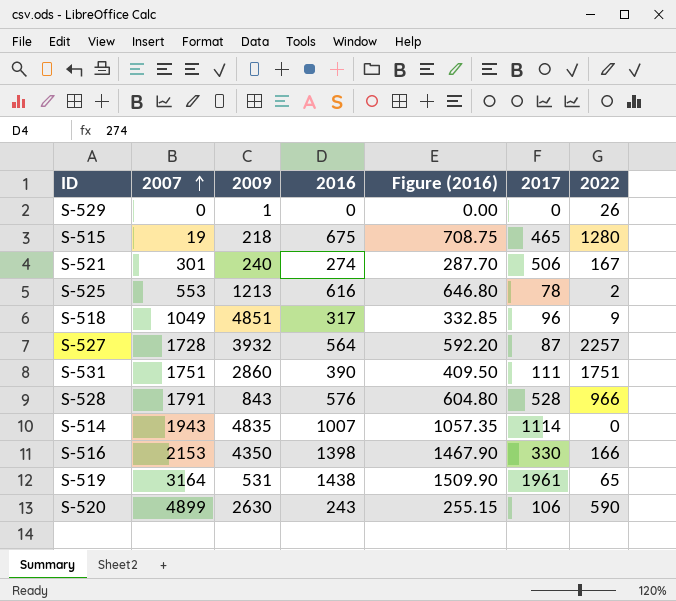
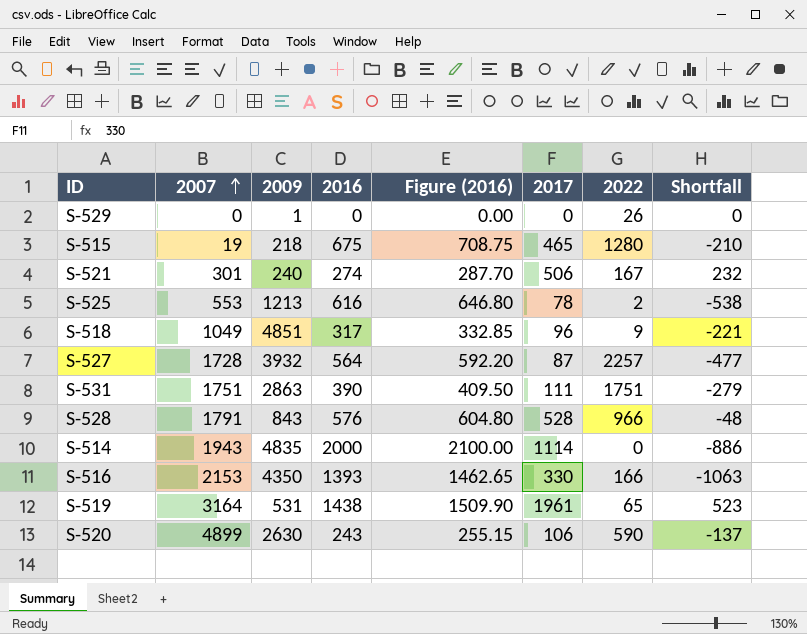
column Shortfall | formula: none -> [2017] - [2016]
S-531 | 2009: 2860 -> 2863
S-514 | 2016: 1007 -> 2000
S-514 | Figure (2016): 1057.35 -> 2100.00
S-516 | 2016: 1398 -> 1393
S-516 | Figure (2016): 1467.90 -> 1462.65

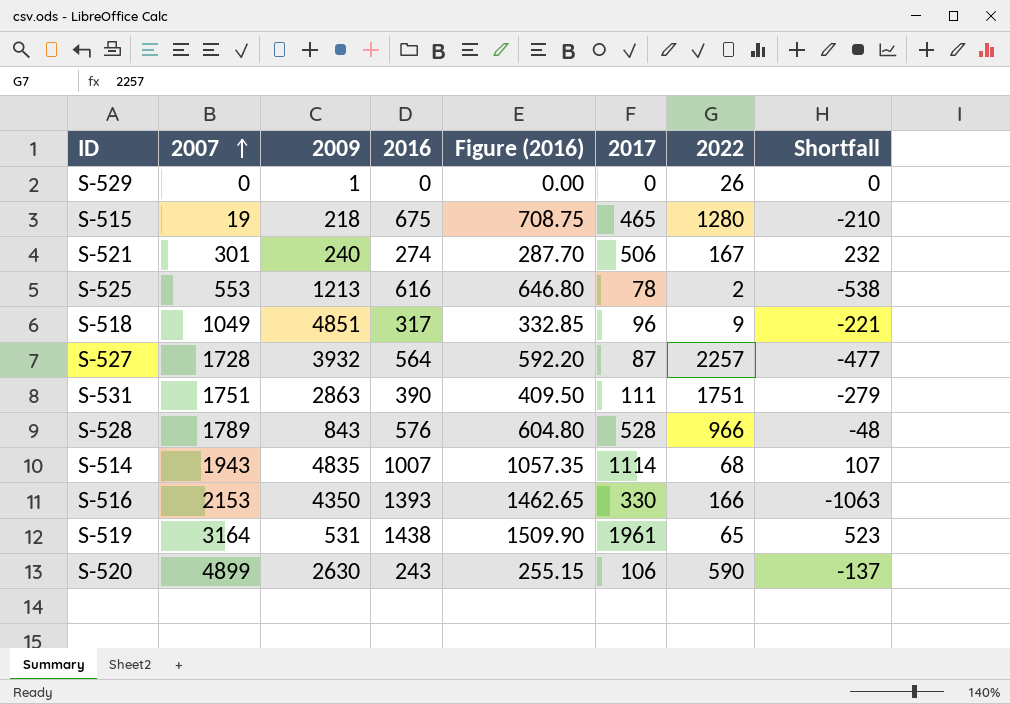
S-528 | 2007: 1791 -> 1789
S-514 | 2016: 2000 -> 1007
S-514 | Figure (2016): 2100.00 -> 1057.35
S-514 | 2022: 0 -> 68
S-514 | Shortfall: -886 -> 107

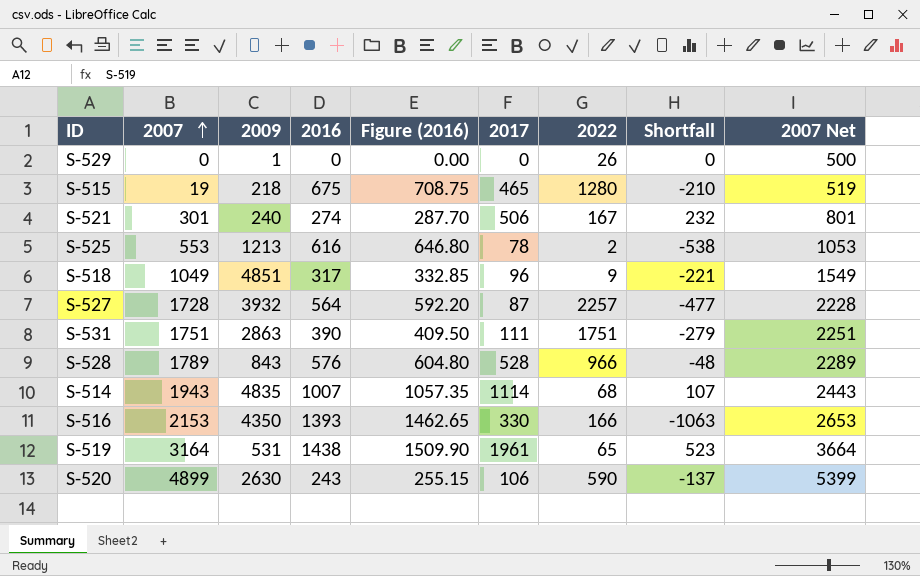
column 2007 Net | formula: none -> [2007] + 500

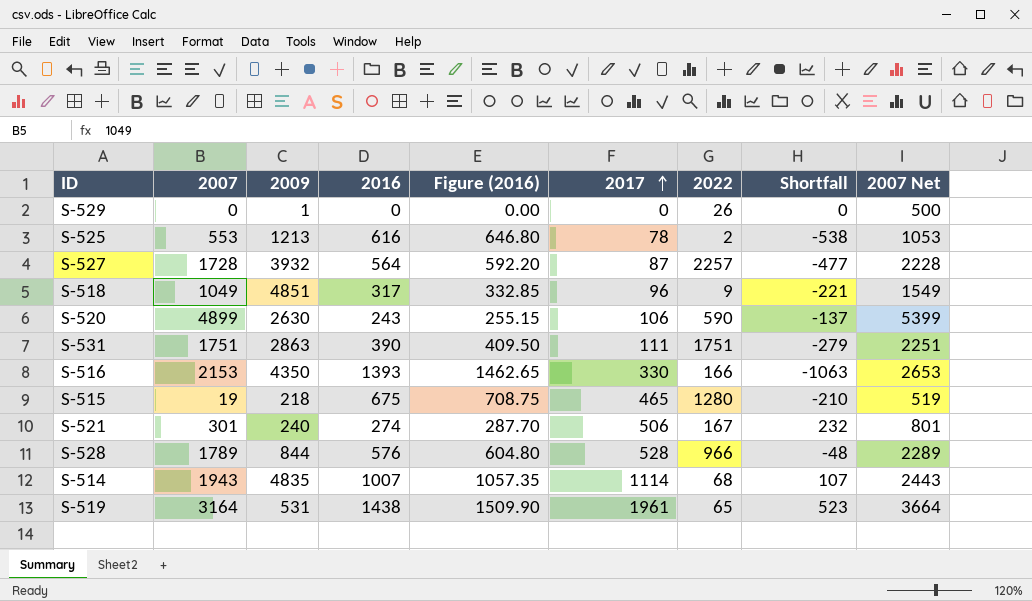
row order: 2007 ascending -> 2017 ascending
S-528 | 2009: 843 -> 844

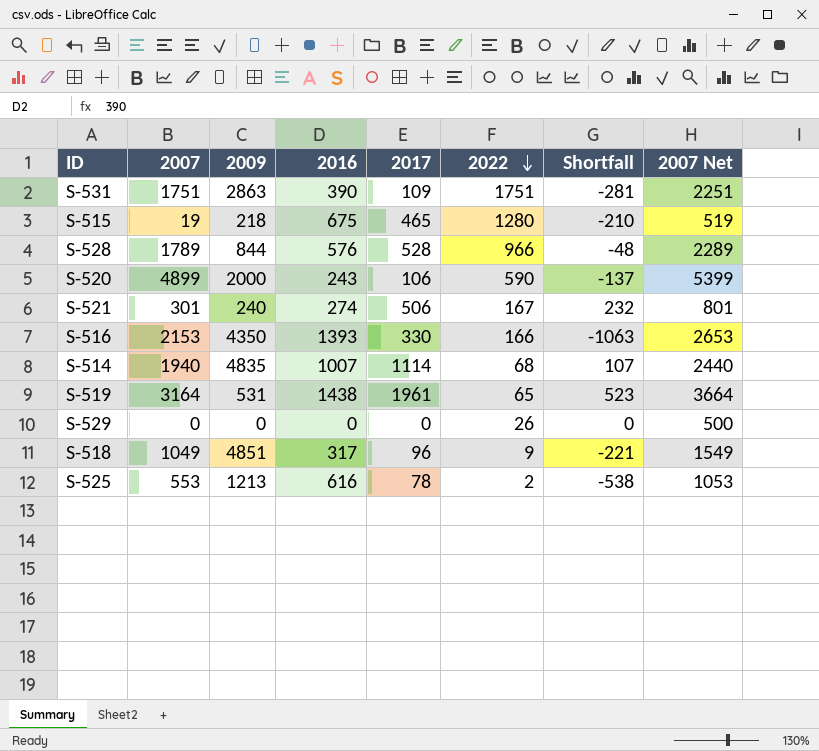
row order: 2017 ascending -> 2022 descending
column Figure (2016) | formula: [2016] * 1.05 -> none
row S-527: 1728 | 3932 | 564 | 592.20 | 87 | 2257 | -477 | 2228 -> none
S-531 | 2017: 111 -> 109
S-531 | Shortfall: -279 -> -281
S-520 | 2009: 2630 -> 2000
S-514 | 2007: 1943 -> 1940
S-514 | 2007 Net: 2443 -> 2440
S-529 | 2009: 1 -> 0

